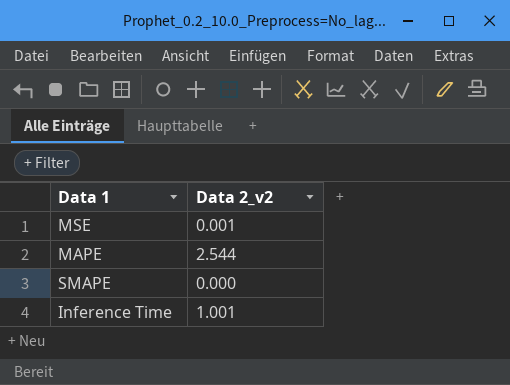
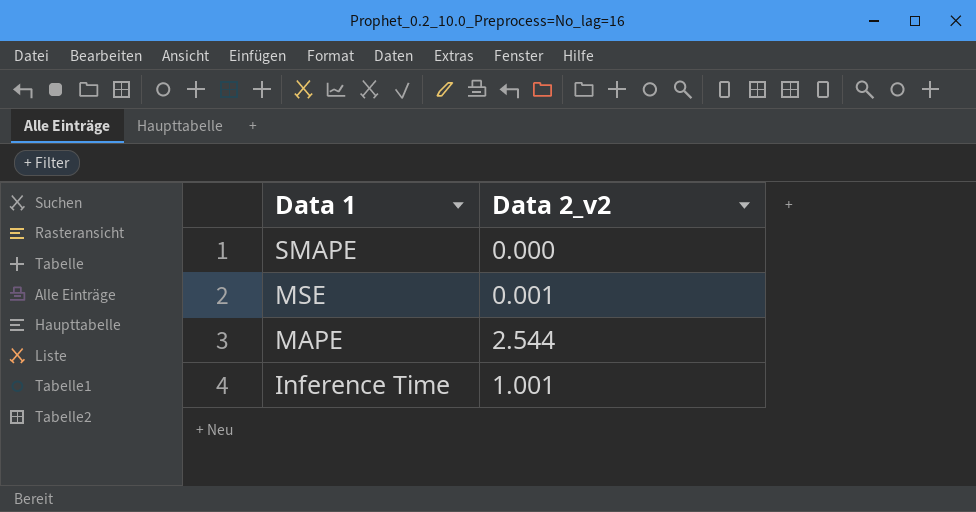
row order: none -> Data 1 descending

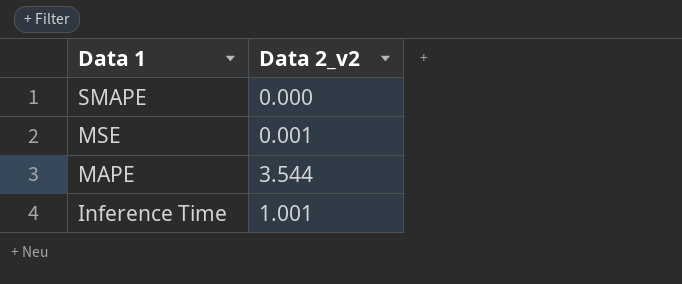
MAPE | Data 2_v2: 2.544 -> 3.544

